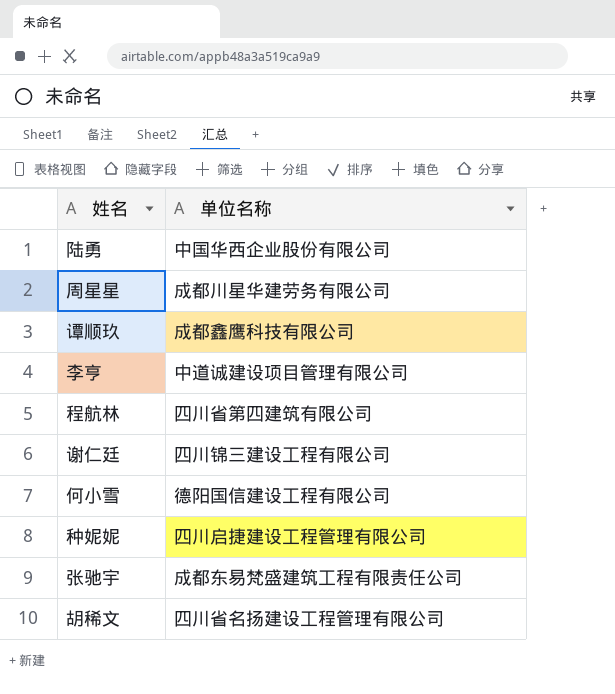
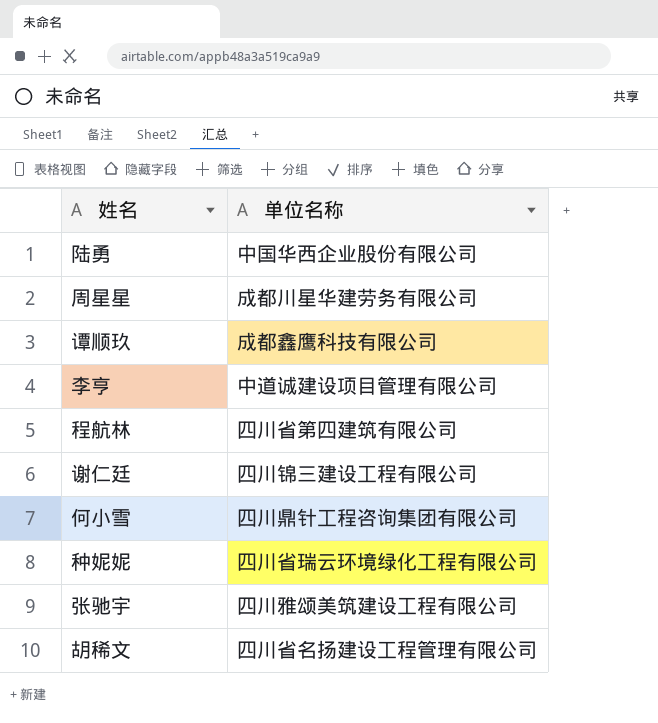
何小雪 | 单位名称: 德阳国信建设工程有限公司 -> 四川鼎针工程咨询集团有限公司
种妮妮 | 单位名称: 四川启捷建设工程管理有限公司 -> 四川省瑞云环境绿化工程有限公司
张驰宇 | 单位名称: 成都东易梵盛建筑工程有限责任公司 -> 四川雅颂美筑建设工程有限公司

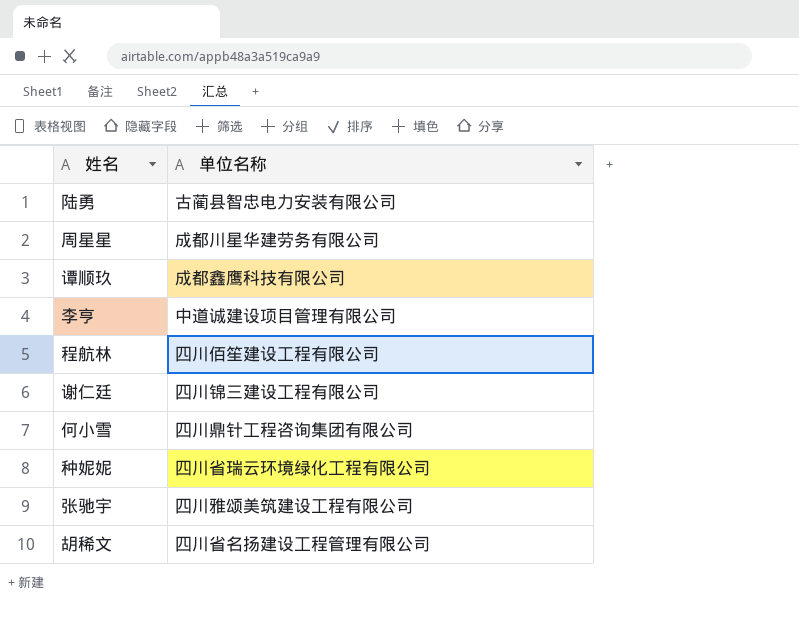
陆勇 | 单位名称: 中国华西企业股份有限公司 -> 古蔺县智忠电力安装有限公司
程航林 | 单位名称: 四川省第四建筑有限公司 -> 四川佰笙建设工程有限公司

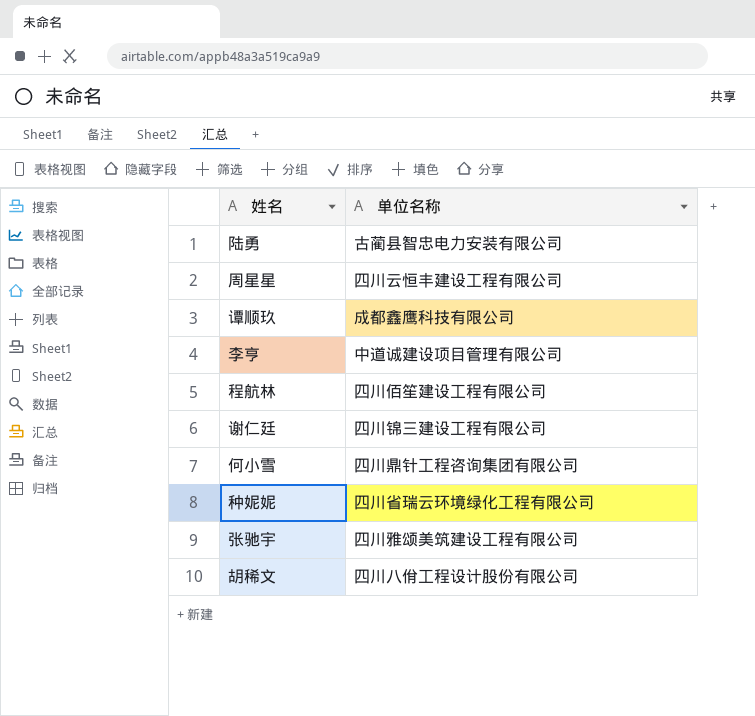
周星星 | 单位名称: 成都川星华建劳务有限公司 -> 四川云恒丰建设工程有限公司
胡稀文 | 单位名称: 四川省名扬建设工程管理有限公司 -> 四川八佾工程设计股份有限公司

